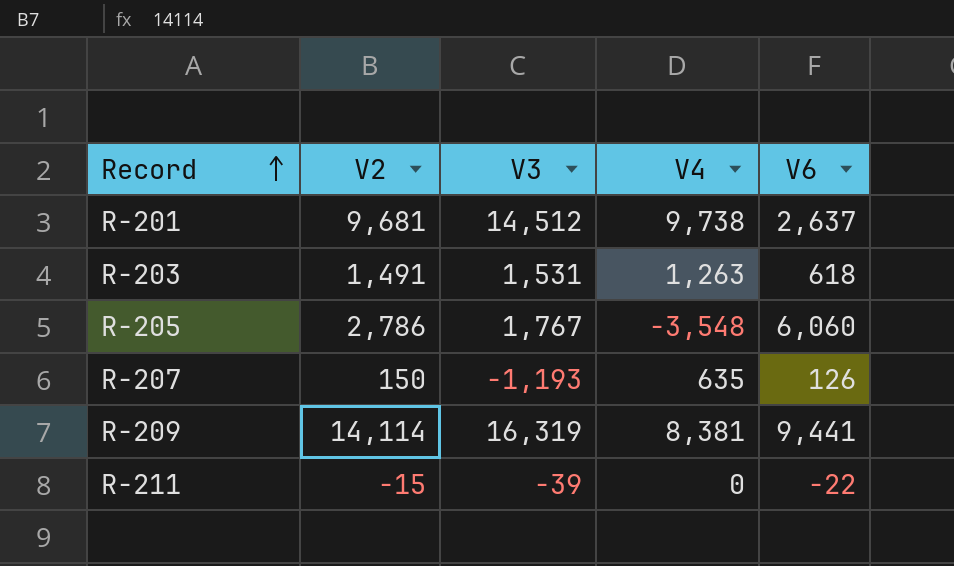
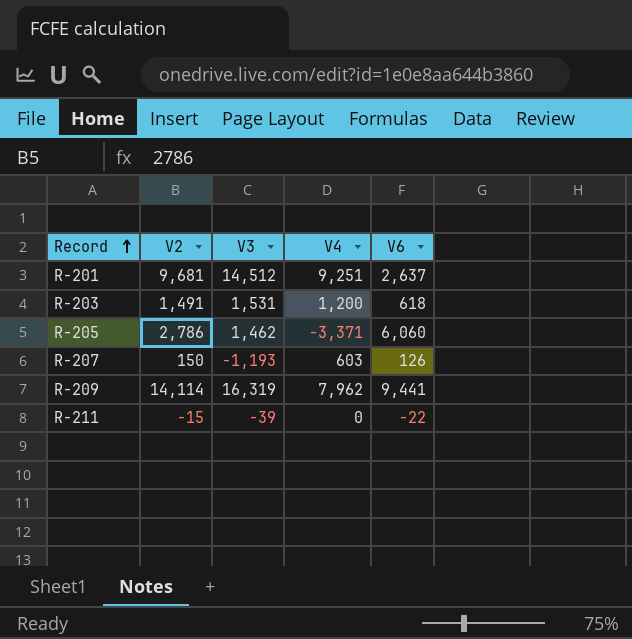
R-201 | V4: 9,738 -> 9,251
R-203 | V4: 1,263 -> 1,200
R-205 | V3: 1,767 -> 1,462
R-205 | V4: -3,548 -> -3,371
R-207 | V4: 635 -> 603
R-209 | V4: 8,381 -> 7,962

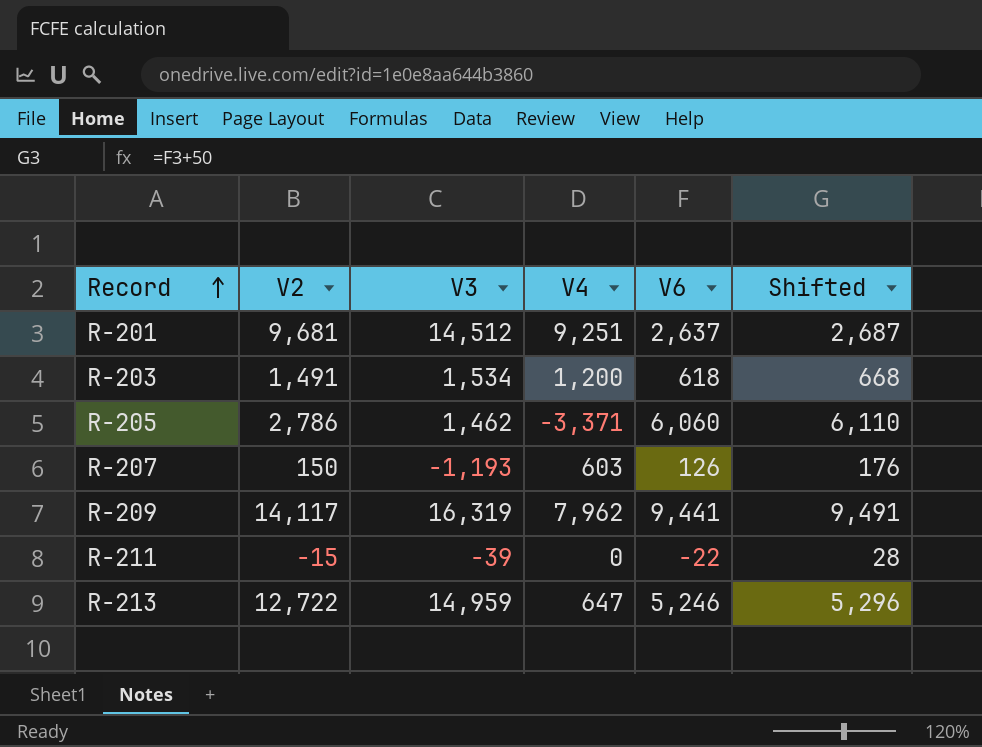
column Shifted | formula: none -> [V6] + 50
R-203 | V3: 1,531 -> 1,534
R-209 | V2: 14,114 -> 14,117
row R-213: none -> 12,722 | 14,959 | 647 | 5,246 | 5,296

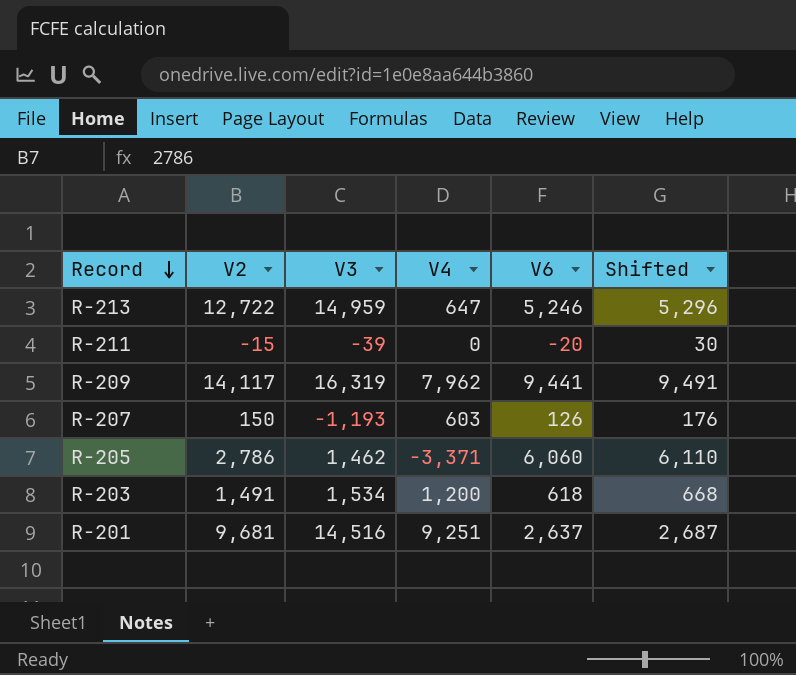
row order: Record ascending -> Record descending
R-211 | V6: -22 -> -20
R-211 | Shifted: 28 -> 30
R-201 | V3: 14,512 -> 14,516

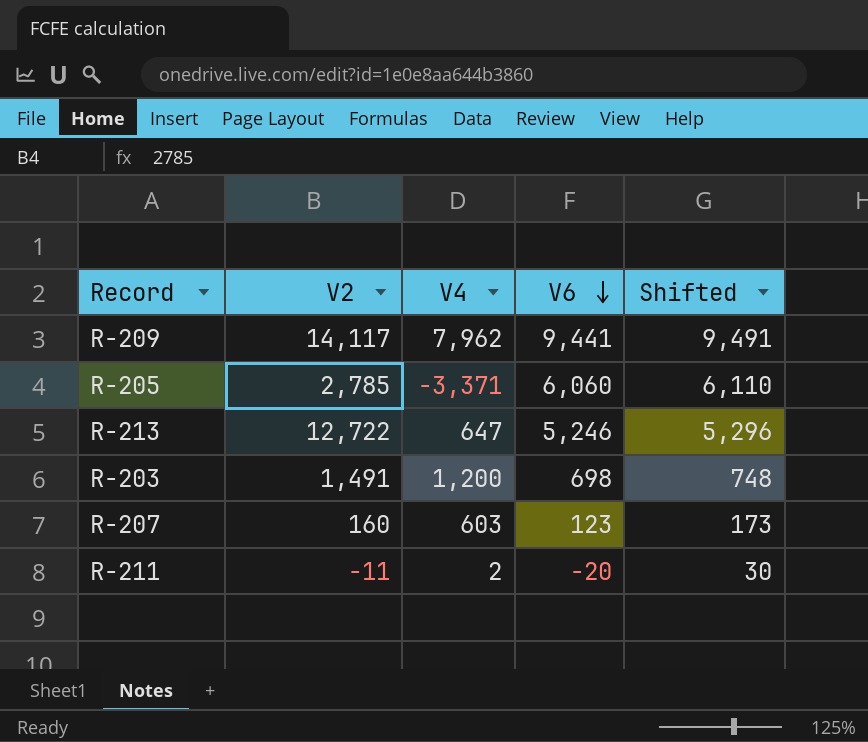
row order: Record descending -> V6 descending
column V3 | position: 3 -> none
row R-201: 9,681 | 14,516 | 9,251 | 2,637 | 2,687 -> none
R-205 | V2: 2,786 -> 2,785
R-203 | V6: 618 -> 698
R-203 | Shifted: 668 -> 748
R-207 | V2: 150 -> 160
R-207 | V6: 126 -> 123
R-207 | Shifted: 176 -> 173
R-211 | V2: -15 -> -11
R-211 | V4: 0 -> 2

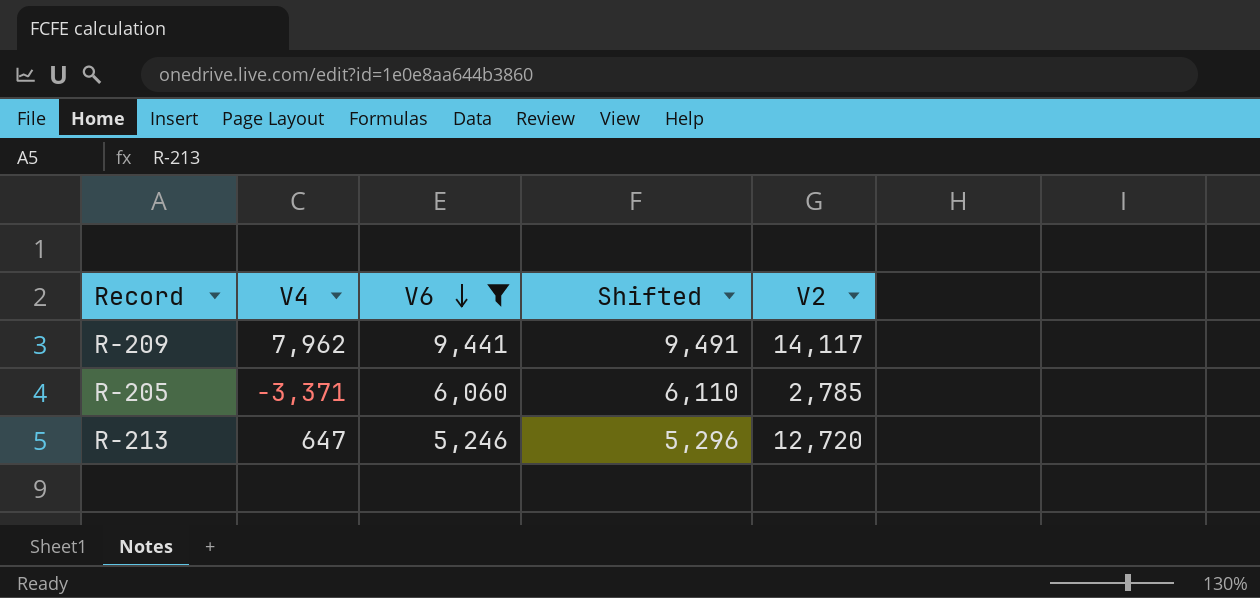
filter: none -> V6 >= 5,246
column V2 | position: 2 -> 5
R-213 | V2: 12,722 -> 12,720

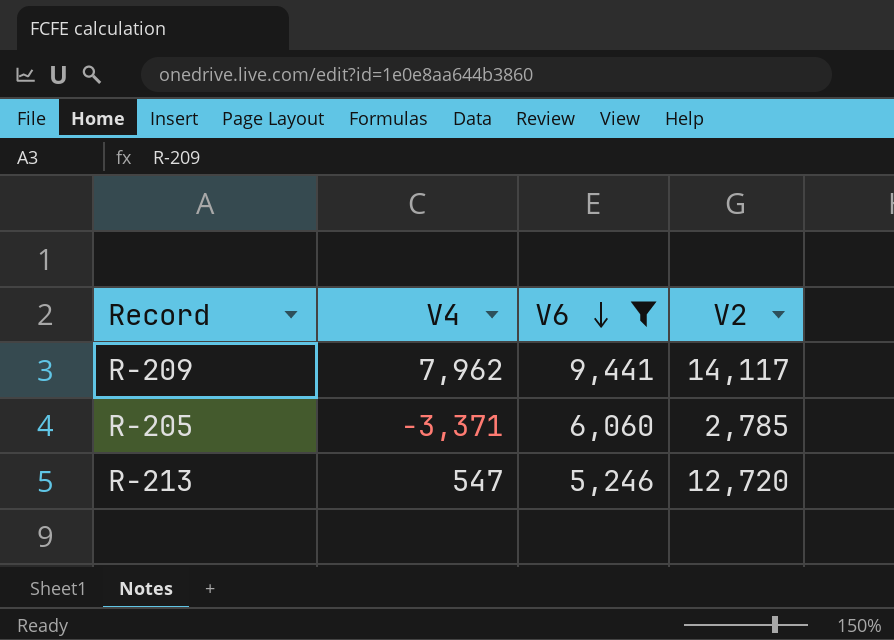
column Shifted | formula: [V6] + 50 -> none
R-213 | V4: 647 -> 547

